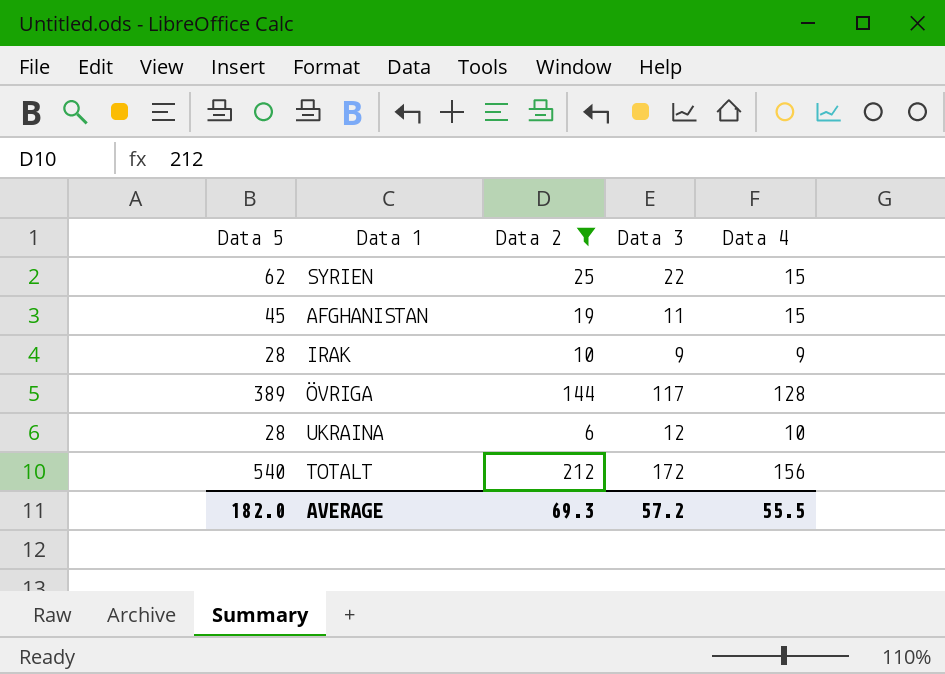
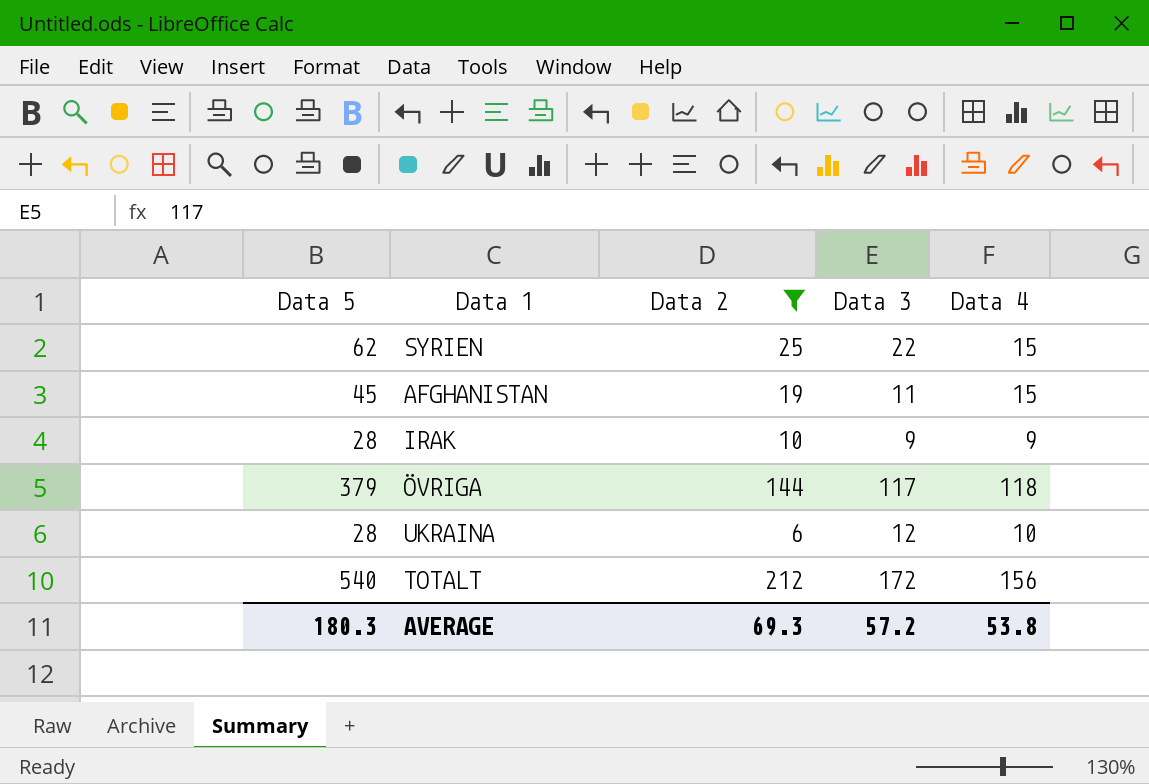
ÖVRIGA | Data 5: 389 -> 379
ÖVRIGA | Data 4: 128 -> 118
AVERAGE | Data 5: 182.0 -> 180.3
AVERAGE | Data 4: 55.5 -> 53.8

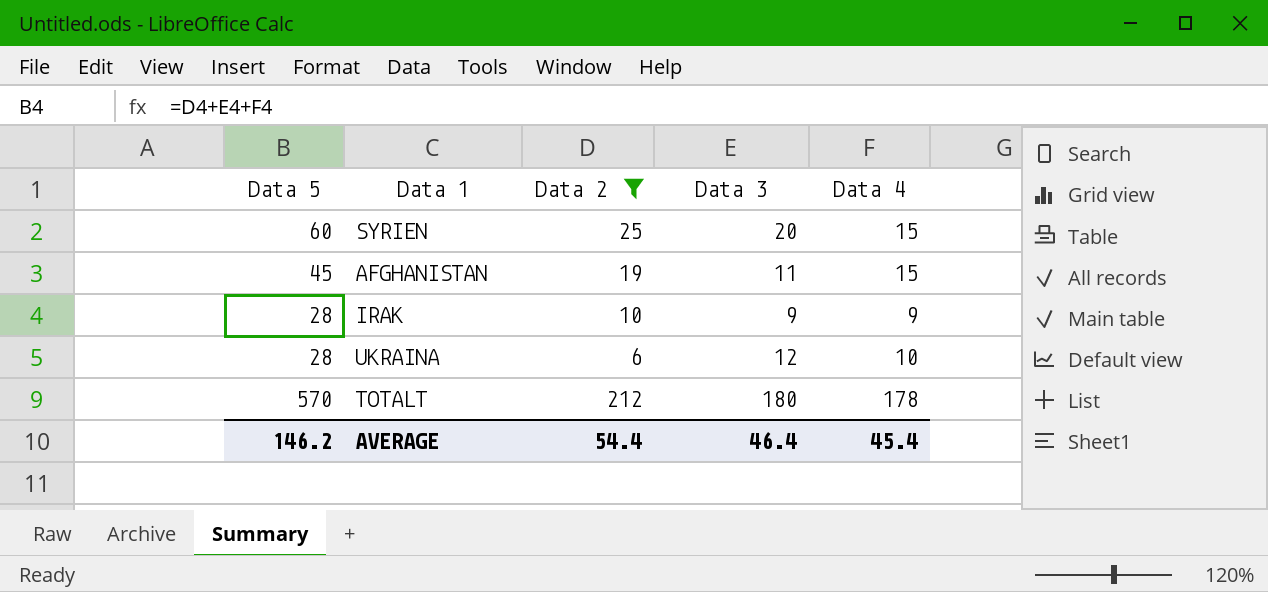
row ÖVRIGA: 379 | 144 | 117 | 118 -> none
SYRIEN | Data 5: 62 -> 60
SYRIEN | Data 3: 22 -> 20
TOTALT | Data 5: 540 -> 570
TOTALT | Data 3: 172 -> 180
TOTALT | Data 4: 156 -> 178
AVERAGE | Data 5: 180.3 -> 146.2
AVERAGE | Data 2: 69.3 -> 54.4
AVERAGE | Data 3: 57.2 -> 46.4
AVERAGE | Data 4: 53.8 -> 45.4

